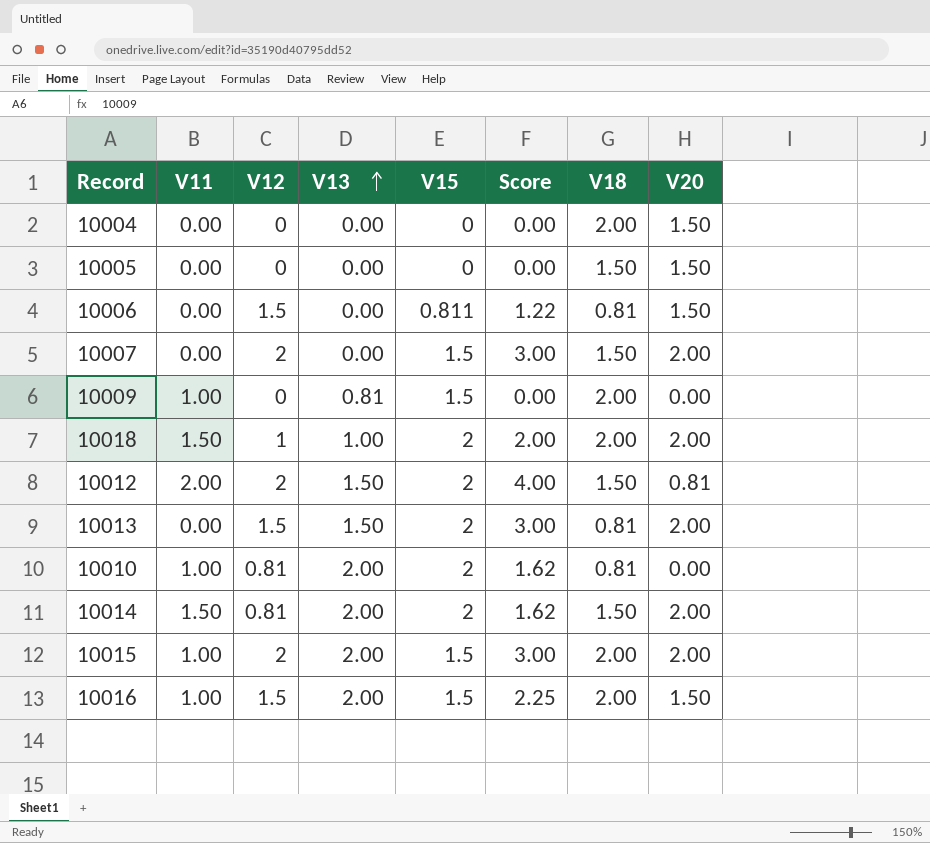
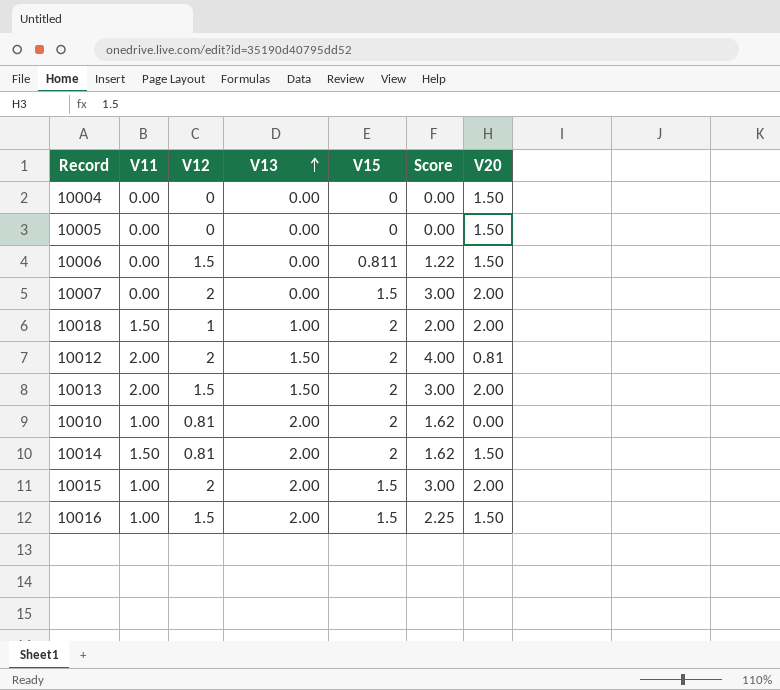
column V18 | position: 7 -> none
row 10009: 1.00 | 0 | 0.81 | 1.5 | 0.00 | 2.00 | 0.00 -> none
10013 | V11: 0.00 -> 2.00
10014 | V20: 2.00 -> 1.50

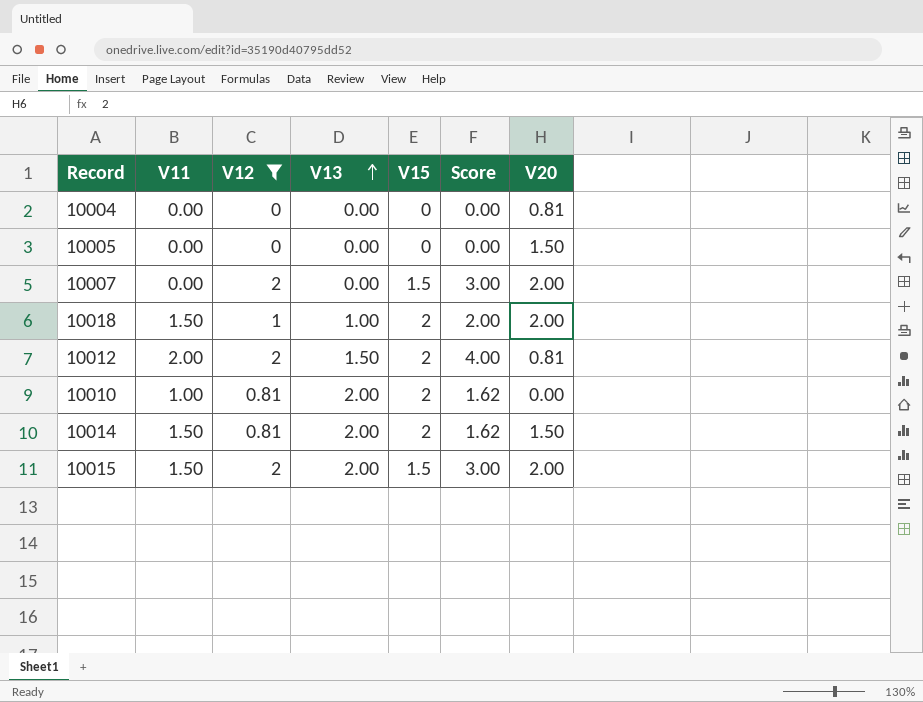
filter: none -> V12 != 1.5
10004 | V20: 1.50 -> 0.81
10015 | V11: 1.00 -> 1.50

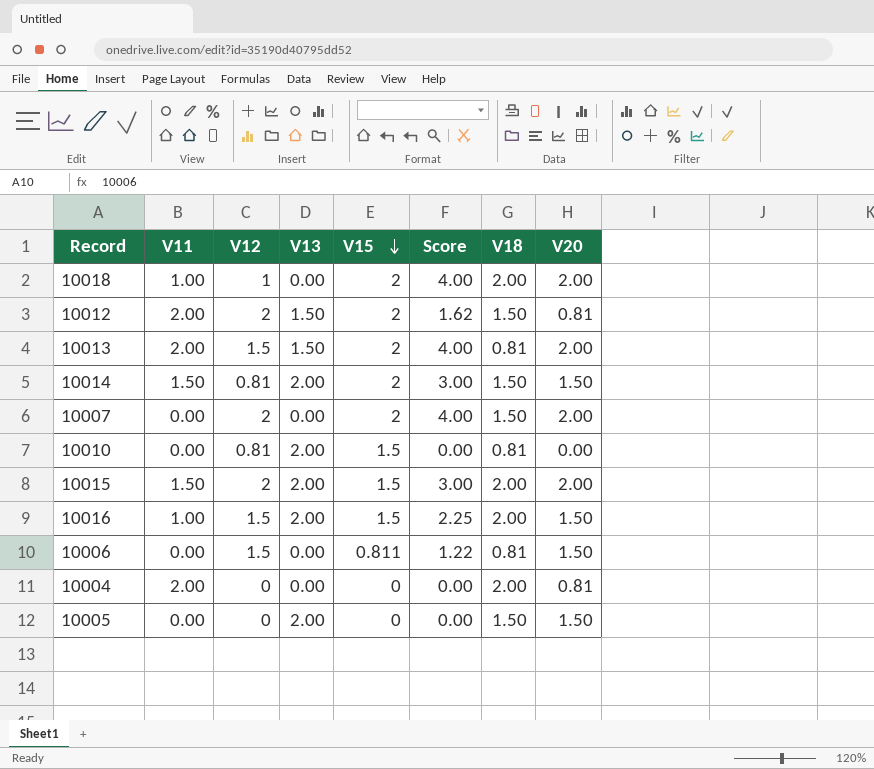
filter: V12 != 1.5 -> none
row order: V13 ascending -> V15 descending
column Score | formula: [V12] * [V15] -> [V15] * [V20]
column V18 | position: none -> 7
10018 | V11: 1.50 -> 1.00
10018 | V13: 1.00 -> 0.00
10007 | V15: 1.5 -> 2
10010 | V11: 1.00 -> 0.00
10010 | V15: 2 -> 1.5
10004 | V11: 0.00 -> 2.00
10005 | V13: 0.00 -> 2.00

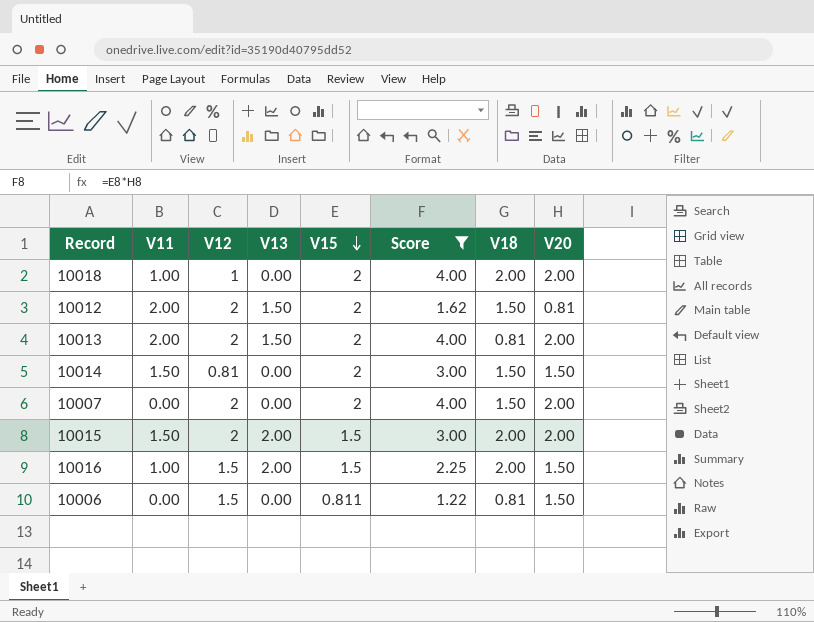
filter: none -> Score != 0.00
10013 | V12: 1.5 -> 2
10014 | V13: 2.00 -> 0.00

